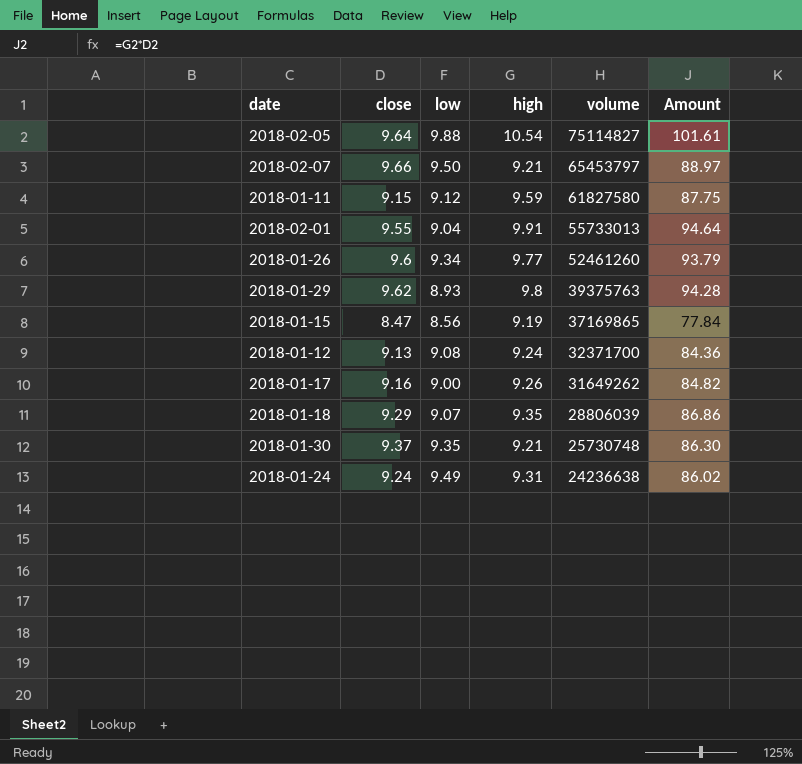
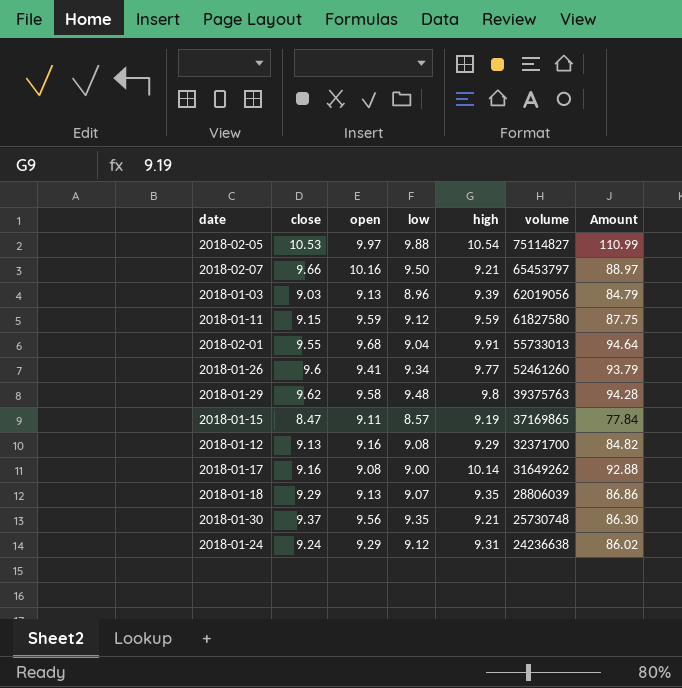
column open | position: none -> 3
2018-02-05 | close: 9.64 -> 10.53
2018-02-05 | Amount: 101.61 -> 110.99
row 2018-01-03: none -> 9.03 | 9.13 | 8.96 | 9.39 | 62019056 | 84.79
2018-01-29 | low: 8.93 -> 9.48
2018-01-15 | low: 8.56 -> 8.57
2018-01-12 | high: 9.24 -> 9.29
2018-01-12 | Amount: 84.36 -> 84.82
2018-01-17 | high: 9.26 -> 10.14
2018-01-17 | Amount: 84.82 -> 92.88
2018-01-24 | low: 9.49 -> 9.12

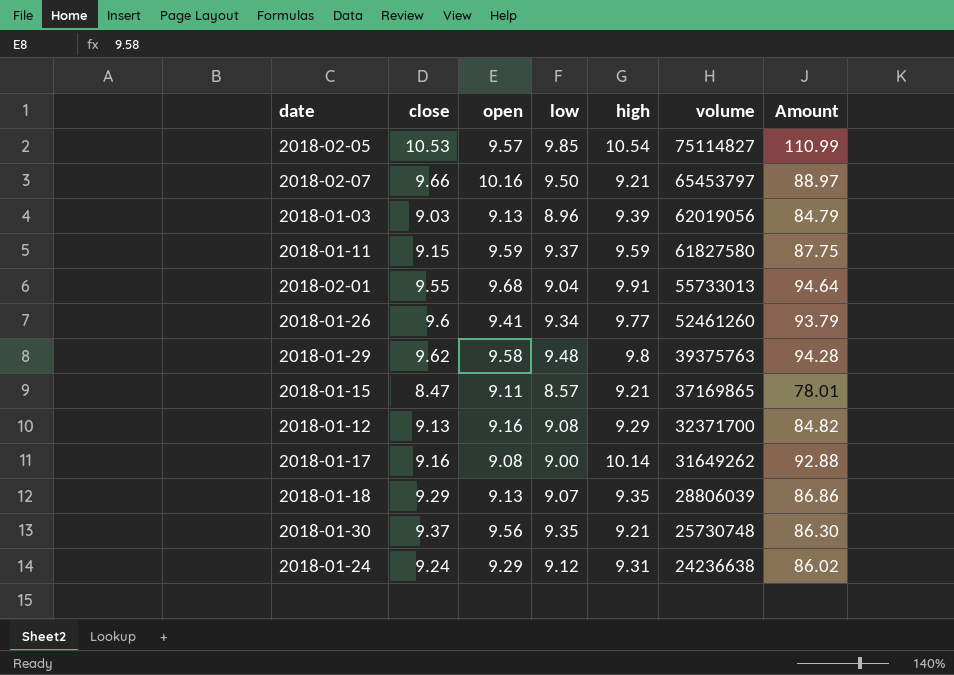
2018-02-05 | open: 9.97 -> 9.57
2018-02-05 | low: 9.88 -> 9.85
2018-01-11 | low: 9.12 -> 9.37
2018-01-15 | high: 9.19 -> 9.21
2018-01-15 | Amount: 77.84 -> 78.01

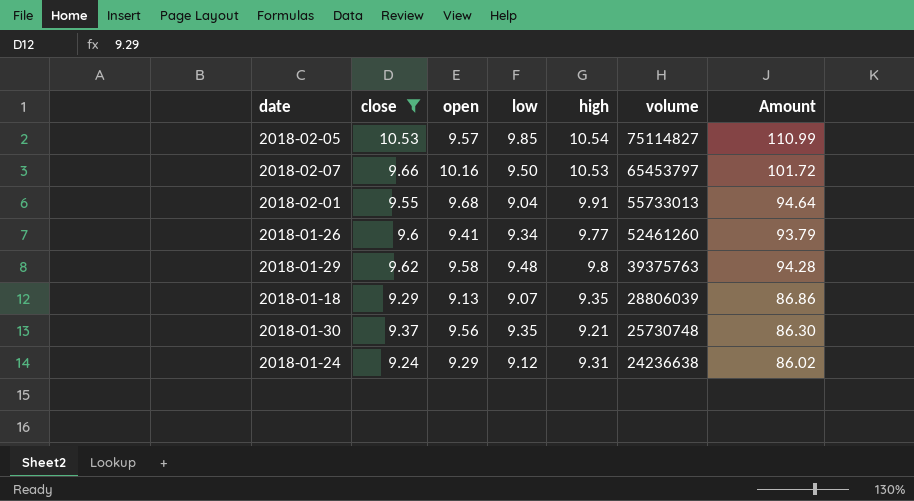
filter: none -> close >= 9.24
2018-02-07 | high: 9.21 -> 10.53
2018-02-07 | Amount: 88.97 -> 101.72

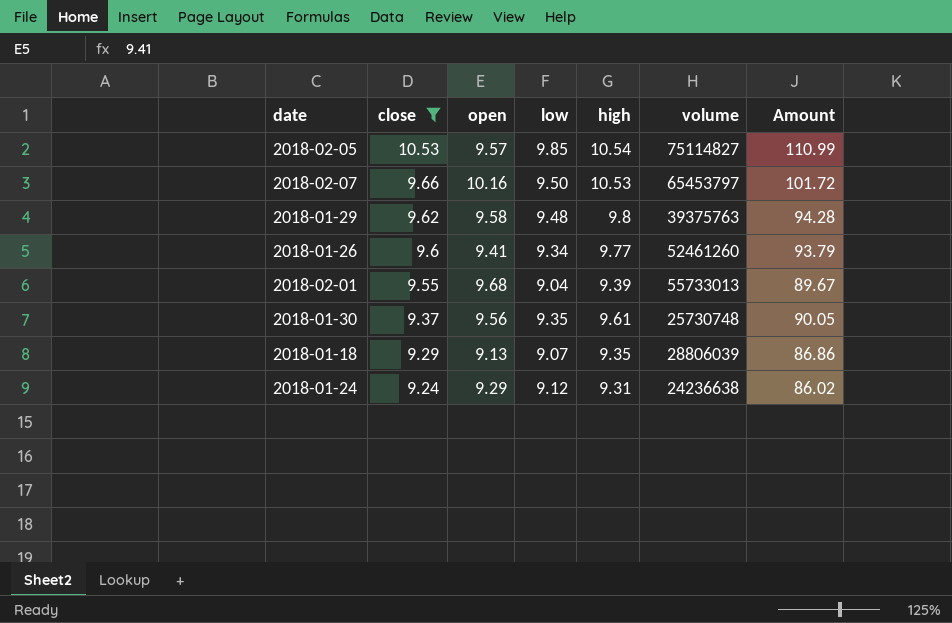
row order: volume descending -> close descending
2018-02-01 | high: 9.91 -> 9.39
2018-02-01 | Amount: 94.64 -> 89.67
2018-01-30 | high: 9.21 -> 9.61
2018-01-30 | Amount: 86.30 -> 90.05

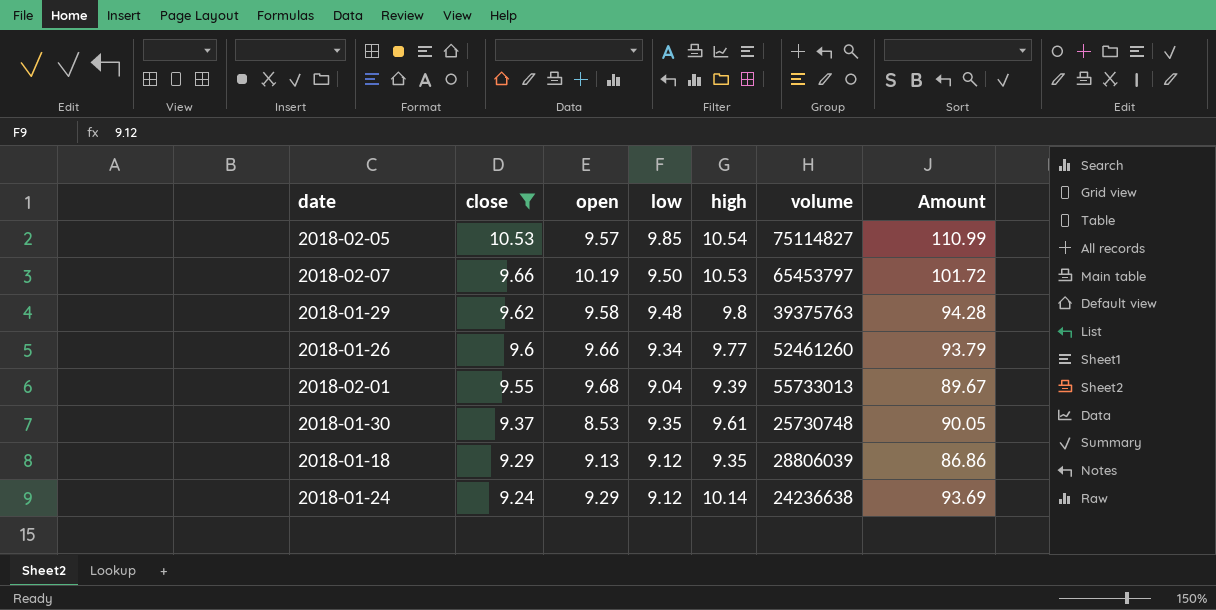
2018-02-07 | open: 10.16 -> 10.19
2018-01-26 | open: 9.41 -> 9.66
2018-01-30 | open: 9.56 -> 8.53
2018-01-18 | low: 9.07 -> 9.12
2018-01-24 | high: 9.31 -> 10.14
2018-01-24 | Amount: 86.02 -> 93.69

